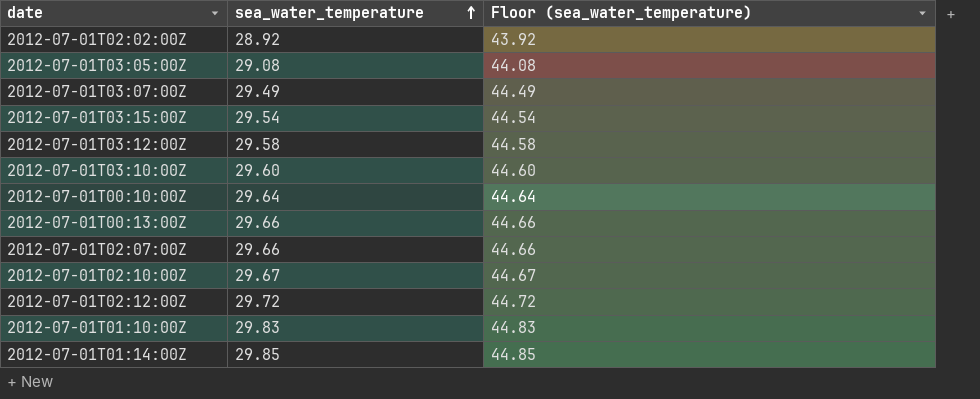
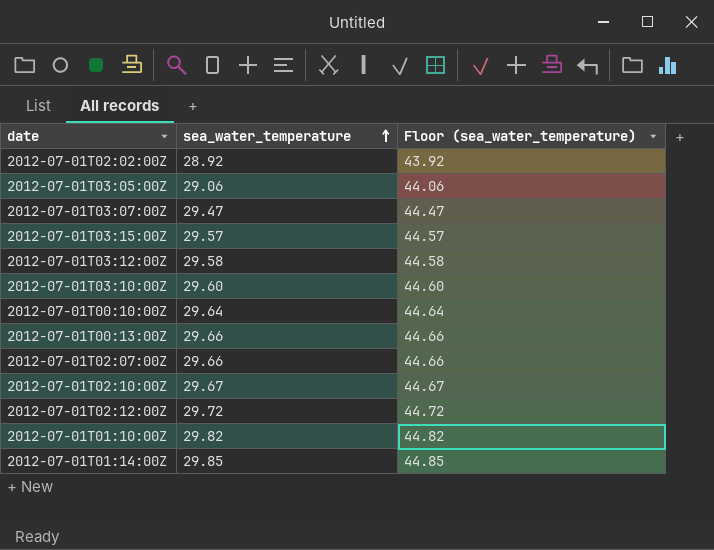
2012-07-01T03:05:00Z | sea_water_temperature: 29.08 -> 29.06
2012-07-01T03:05:00Z | Floor (sea_water_temperature): 44.08 -> 44.06
2012-07-01T03:07:00Z | sea_water_temperature: 29.49 -> 29.47
2012-07-01T03:07:00Z | Floor (sea_water_temperature): 44.49 -> 44.47
2012-07-01T03:15:00Z | sea_water_temperature: 29.54 -> 29.57
2012-07-01T03:15:00Z | Floor (sea_water_temperature): 44.54 -> 44.57
2012-07-01T01:10:00Z | sea_water_temperature: 29.83 -> 29.82
2012-07-01T01:10:00Z | Floor (sea_water_temperature): 44.83 -> 44.82

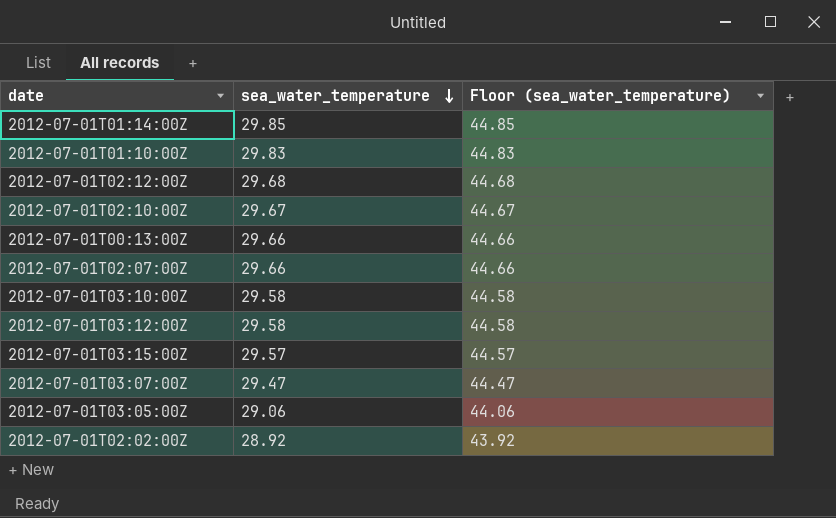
row order: sea_water_temperature ascending -> sea_water_temperature descending
row 2012-07-01T00:10:00Z: 29.64 | 44.64 -> none
2012-07-01T01:10:00Z | sea_water_temperature: 29.82 -> 29.83
2012-07-01T01:10:00Z | Floor (sea_water_temperature): 44.82 -> 44.83
2012-07-01T02:12:00Z | sea_water_temperature: 29.72 -> 29.68
2012-07-01T02:12:00Z | Floor (sea_water_temperature): 44.72 -> 44.68
2012-07-01T03:10:00Z | sea_water_temperature: 29.60 -> 29.58
2012-07-01T03:10:00Z | Floor (sea_water_temperature): 44.60 -> 44.58

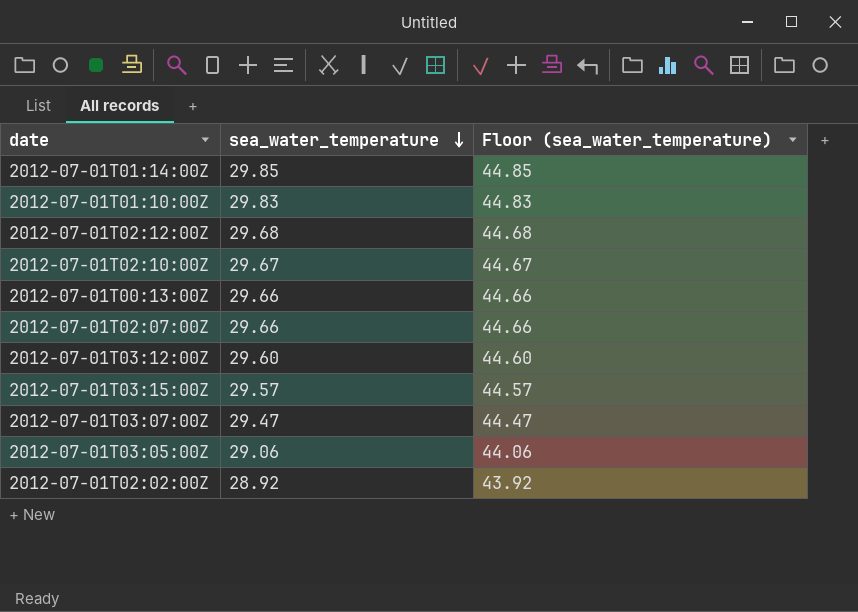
row 2012-07-01T03:10:00Z: 29.58 | 44.58 -> none
2012-07-01T03:12:00Z | sea_water_temperature: 29.58 -> 29.60
2012-07-01T03:12:00Z | Floor (sea_water_temperature): 44.58 -> 44.60

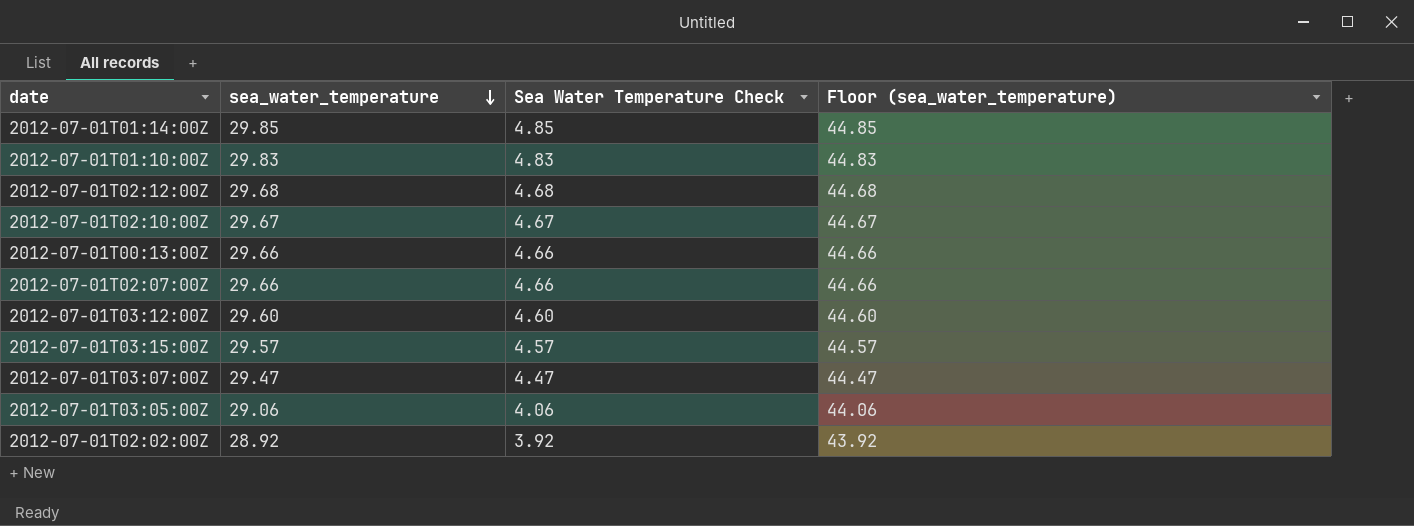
column Sea Water Temperature Check | formula: none -> [sea_water_temperature] - 25

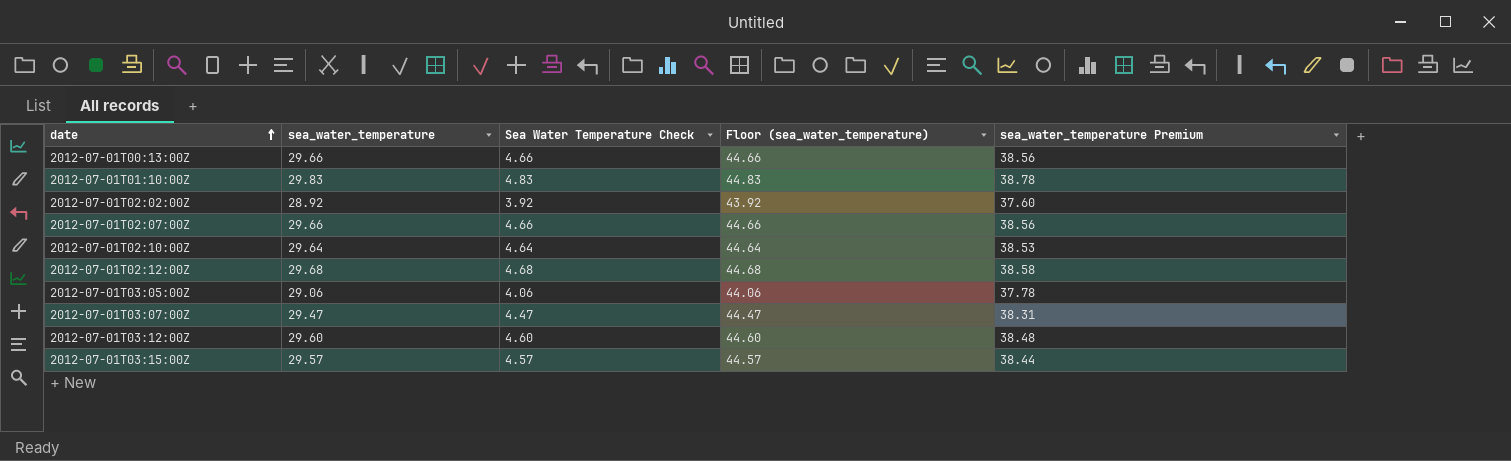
row order: sea_water_temperature descending -> date ascending
column sea_water_temperature Premium | formula: none -> [sea_water_temperature] * 1.3
row 2012-07-01T01:14:00Z: 29.85 | 4.85 | 44.85 -> none
2012-07-01T02:10:00Z | sea_water_temperature: 29.67 -> 29.64
2012-07-01T02:10:00Z | Sea Water Temperature Check: 4.67 -> 4.64
2012-07-01T02:10:00Z | Floor (sea_water_temperature): 44.67 -> 44.64

